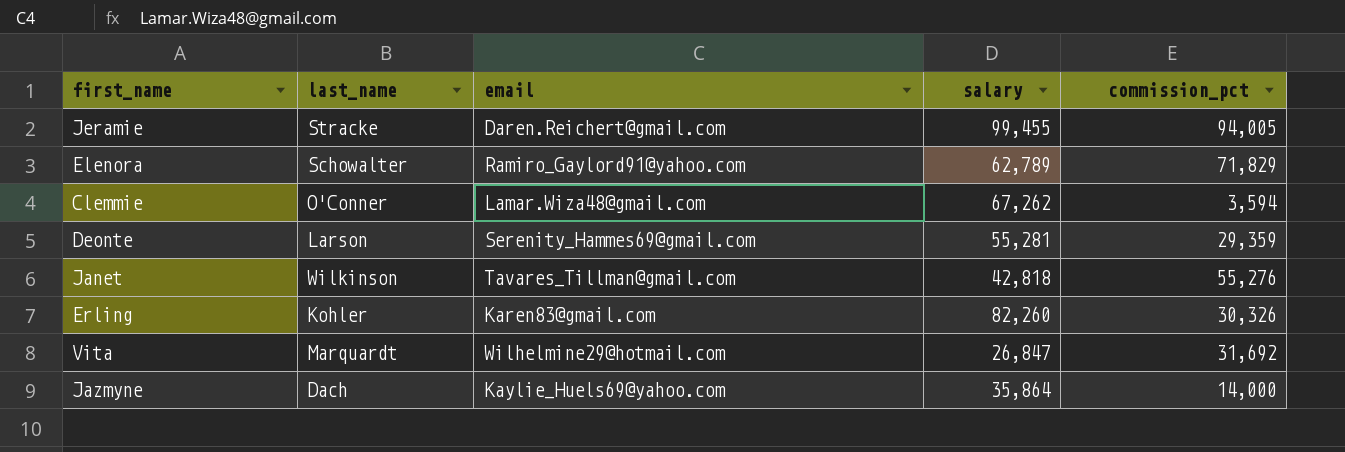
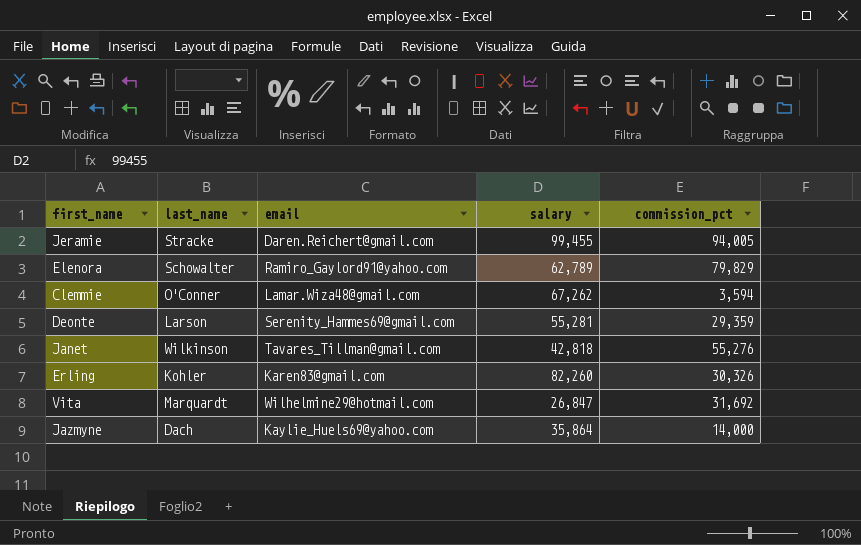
Elenora | commission_pct: 71,829 -> 79,829

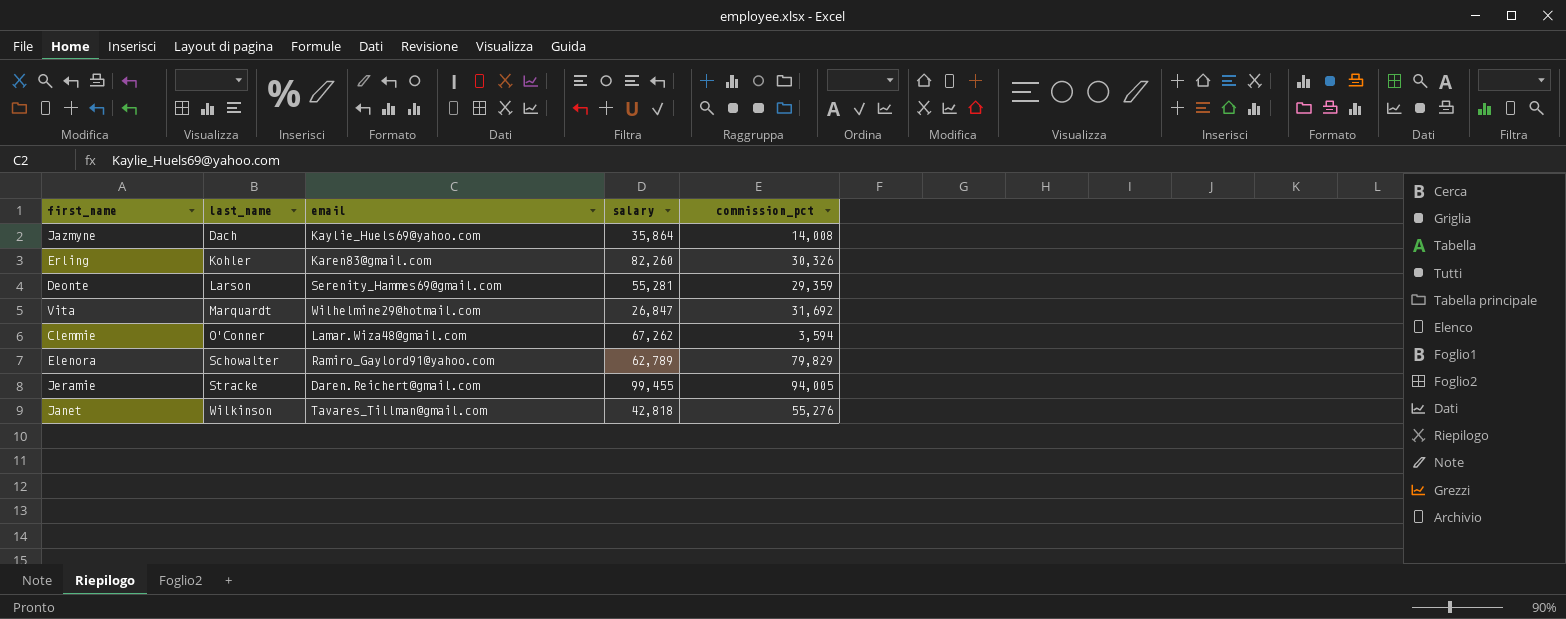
row order: none -> last_name ascending
Jazmyne | commission_pct: 14,000 -> 14,008

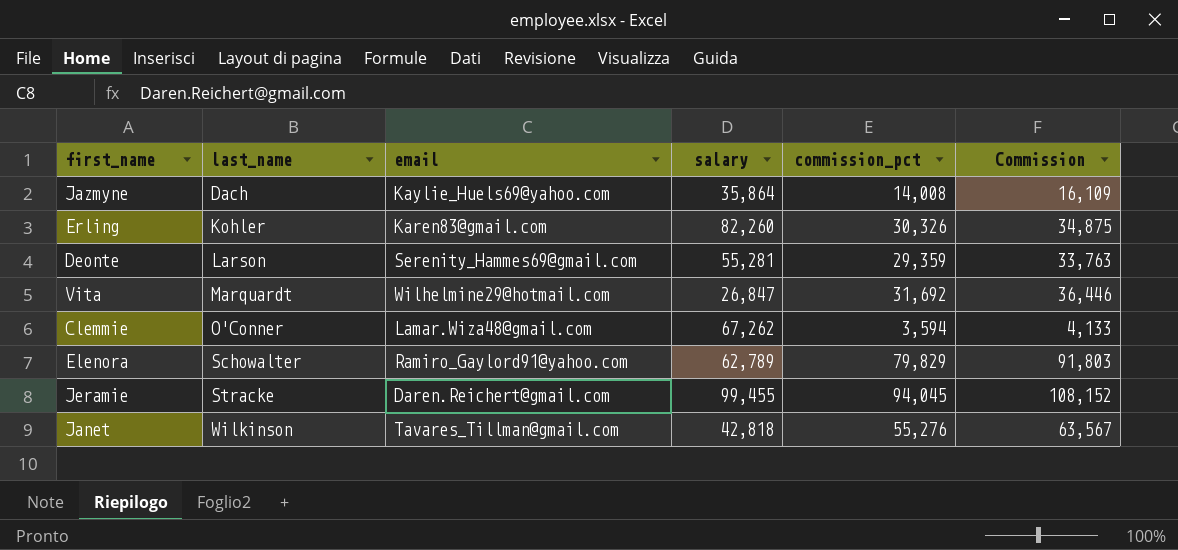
column Commission | formula: none -> [commission_pct] * 1.15
Jeramie | commission_pct: 94,005 -> 94,045

